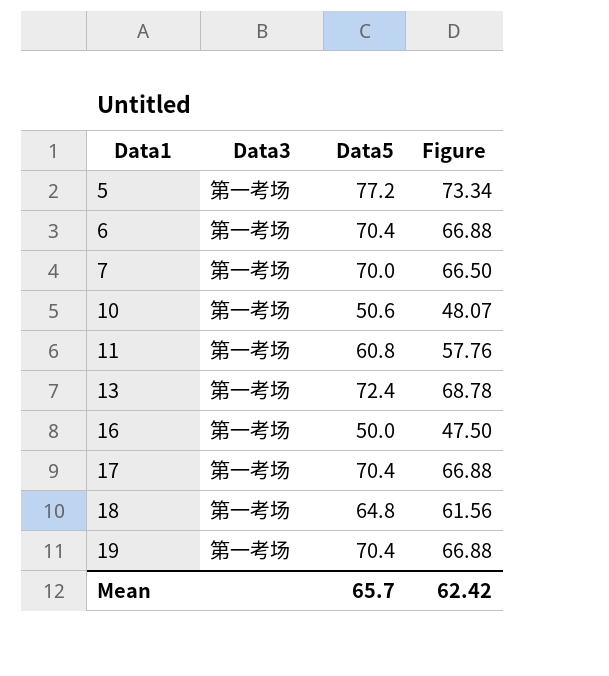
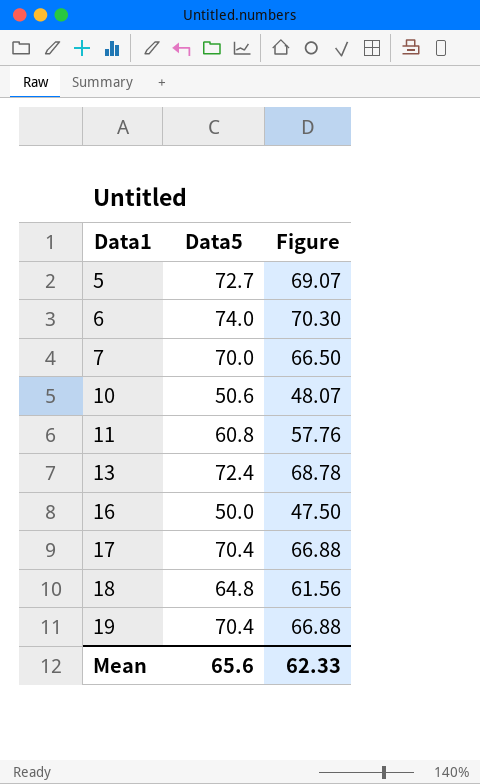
column Data3 | position: 2 -> none
5 | Data5: 77.2 -> 72.7
5 | Figure: 73.34 -> 69.07
6 | Data5: 70.4 -> 74.0
6 | Figure: 66.88 -> 70.30
Mean | Data5: 65.7 -> 65.6
Mean | Figure: 62.42 -> 62.33

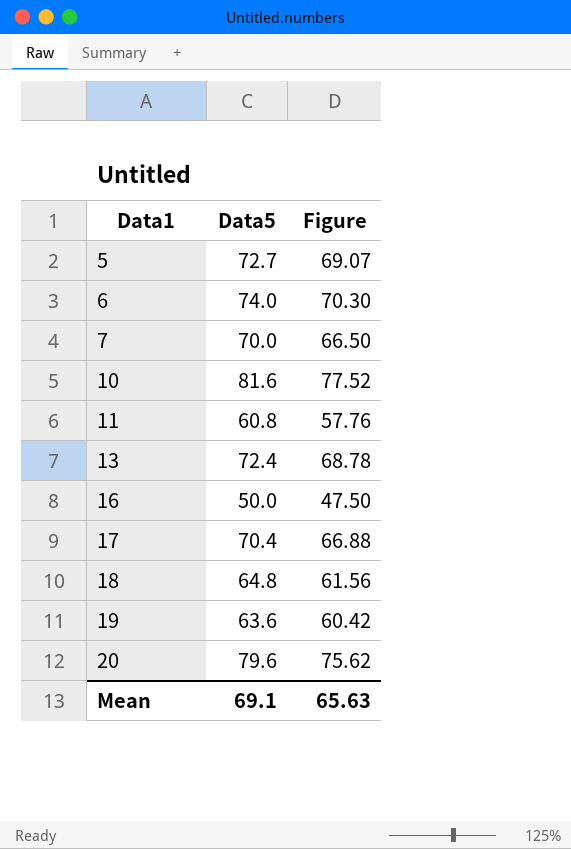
10 | Data5: 50.6 -> 81.6
10 | Figure: 48.07 -> 77.52
19 | Data5: 70.4 -> 63.6
19 | Figure: 66.88 -> 60.42
row 20: none -> 79.6 | 75.62
Mean | Data5: 65.6 -> 69.1
Mean | Figure: 62.33 -> 65.63

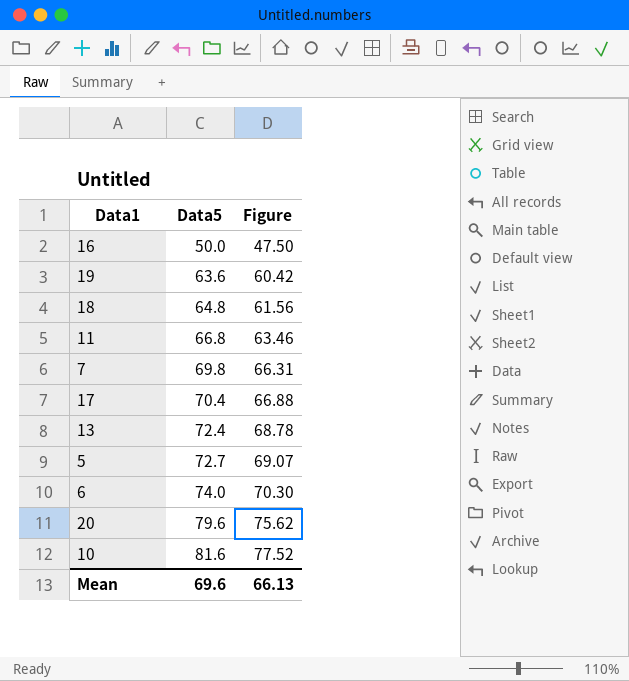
row order: Data1 ascending -> Data5 ascending
11 | Data5: 60.8 -> 66.8
11 | Figure: 57.76 -> 63.46
7 | Data5: 70.0 -> 69.8
7 | Figure: 66.50 -> 66.31
Mean | Data5: 69.1 -> 69.6
Mean | Figure: 65.63 -> 66.13

